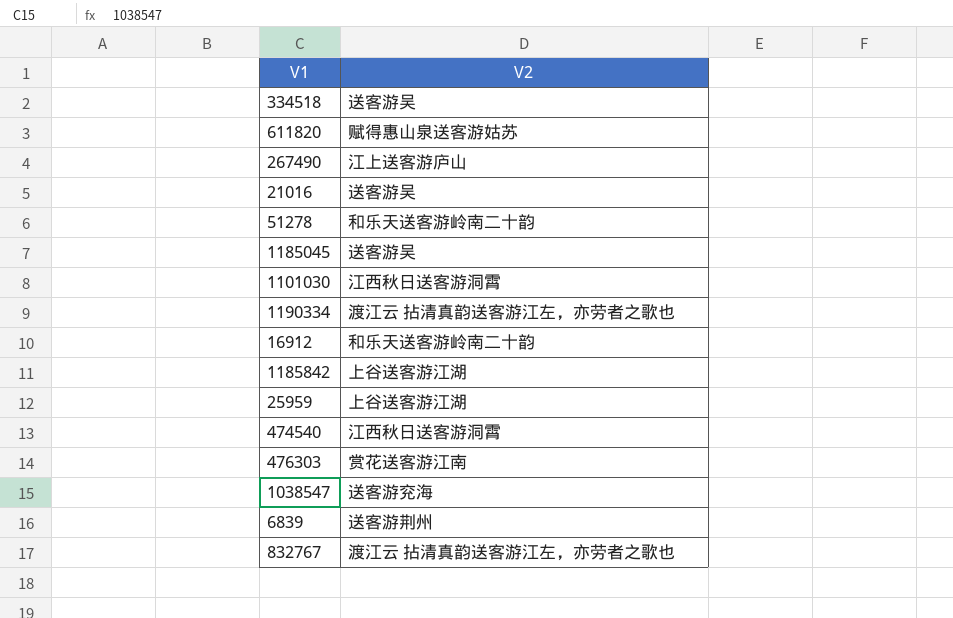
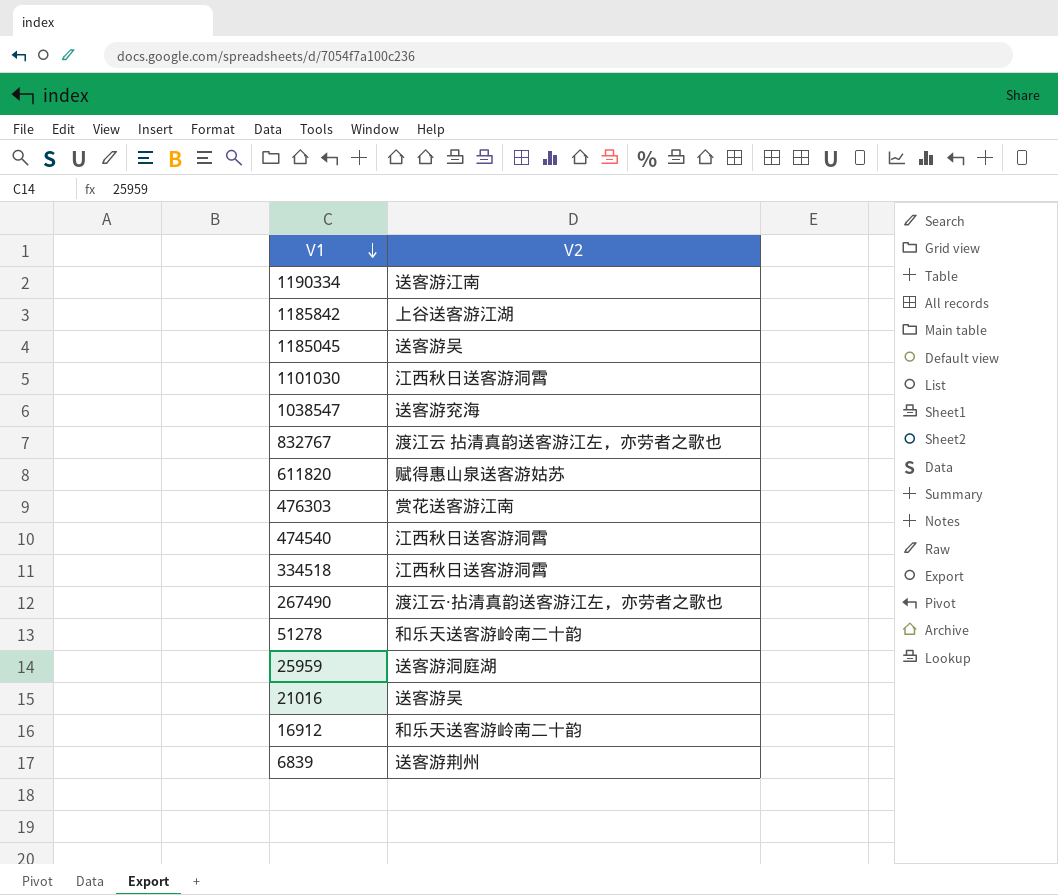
row order: none -> V1 descending
1190334 | V2: 渡江云 拈清真韵送客游江左，亦劳者之歌也 -> 送客游江南
334518 | V2: 送客游吴 -> 江西秋日送客游洞霄
267490 | V2: 江上送客游庐山 -> 渡江云·拈清真韵送客游江左，亦劳者之歌也
25959 | V2: 上谷送客游江湖 -> 送客游洞庭湖

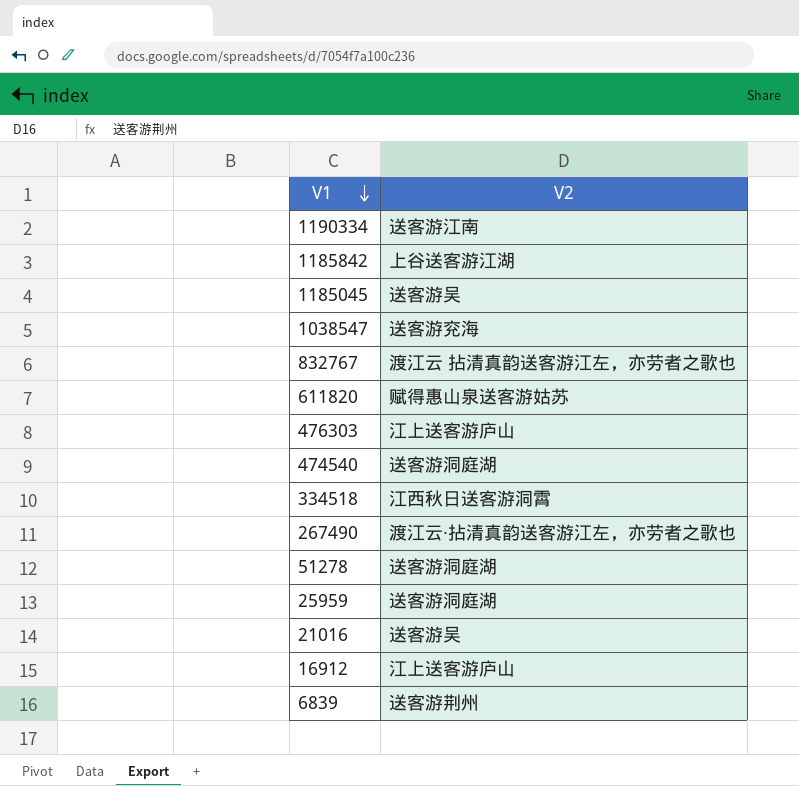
row 1101030: 江西秋日送客游洞霄 -> none
476303 | V2: 赏花送客游江南 -> 江上送客游庐山
474540 | V2: 江西秋日送客游洞霄 -> 送客游洞庭湖
51278 | V2: 和乐天送客游岭南二十韵 -> 送客游洞庭湖
16912 | V2: 和乐天送客游岭南二十韵 -> 江上送客游庐山

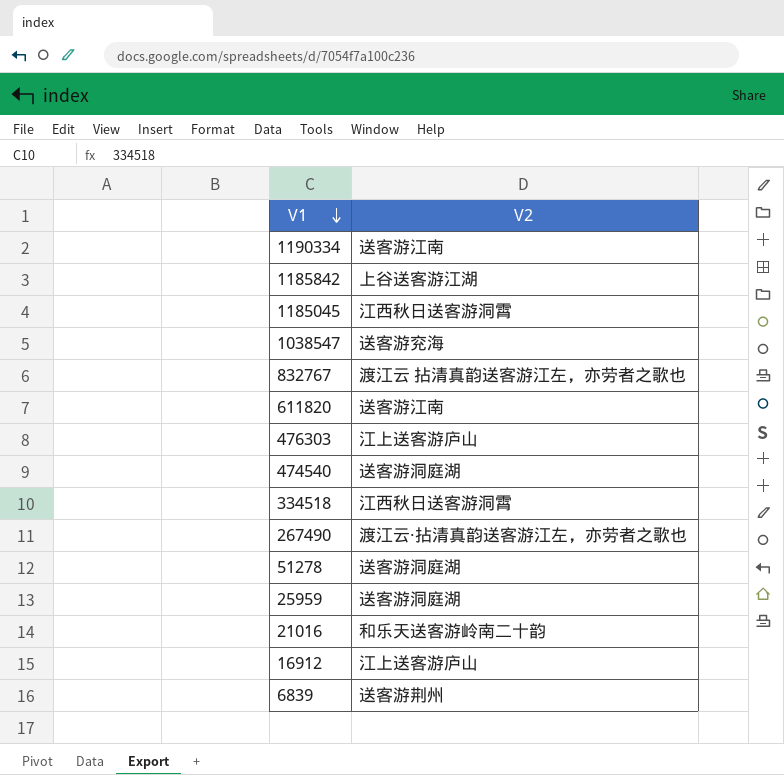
1185045 | V2: 送客游吴 -> 江西秋日送客游洞霄
611820 | V2: 赋得惠山泉送客游姑苏 -> 送客游江南
21016 | V2: 送客游吴 -> 和乐天送客游岭南二十韵

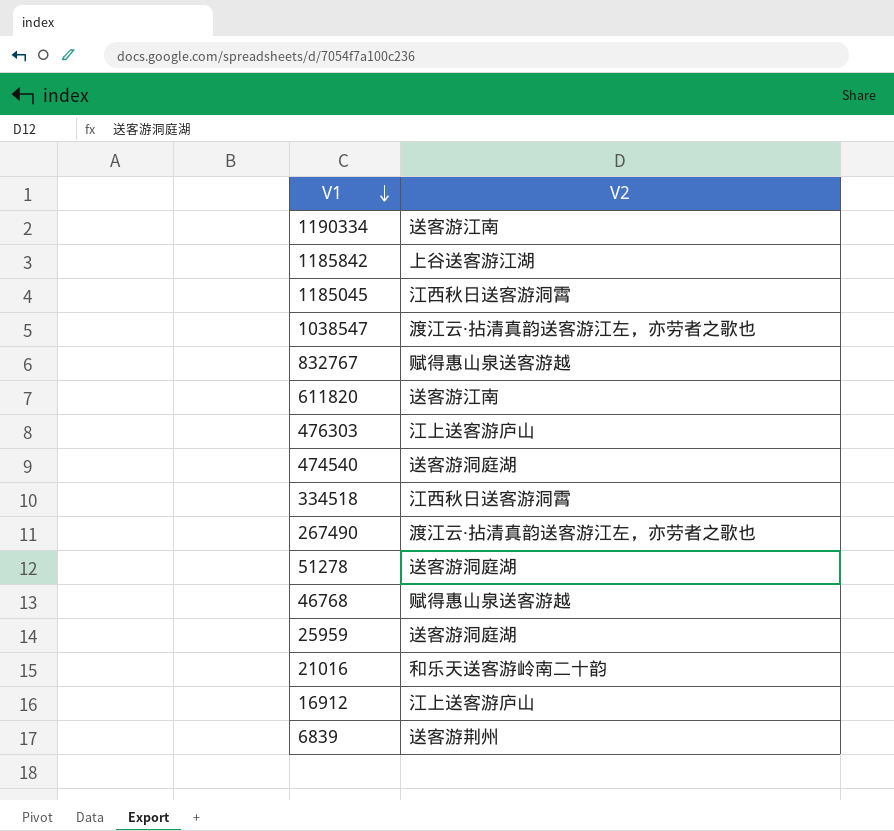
1038547 | V2: 送客游兖海 -> 渡江云·拈清真韵送客游江左，亦劳者之歌也
832767 | V2: 渡江云 拈清真韵送客游江左，亦劳者之歌也 -> 赋得惠山泉送客游越
row 46768: none -> 赋得惠山泉送客游越

